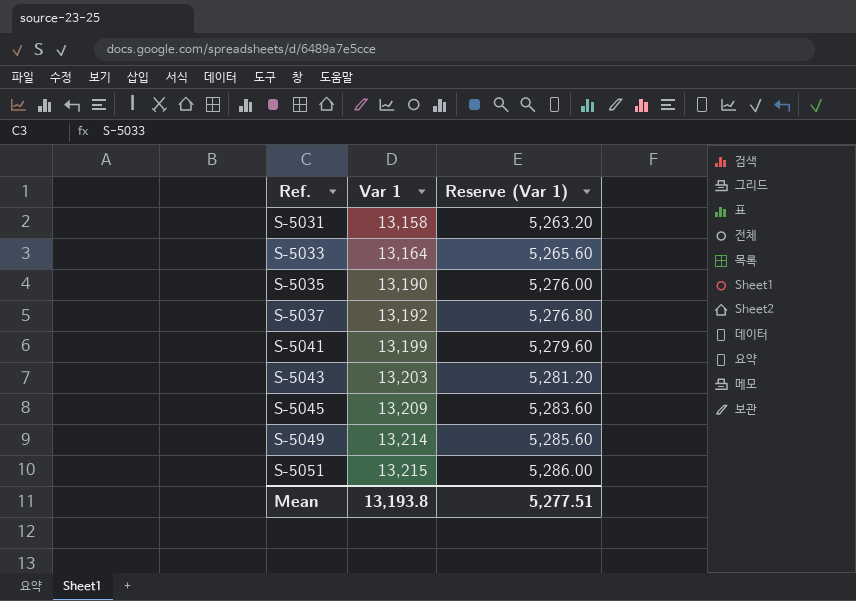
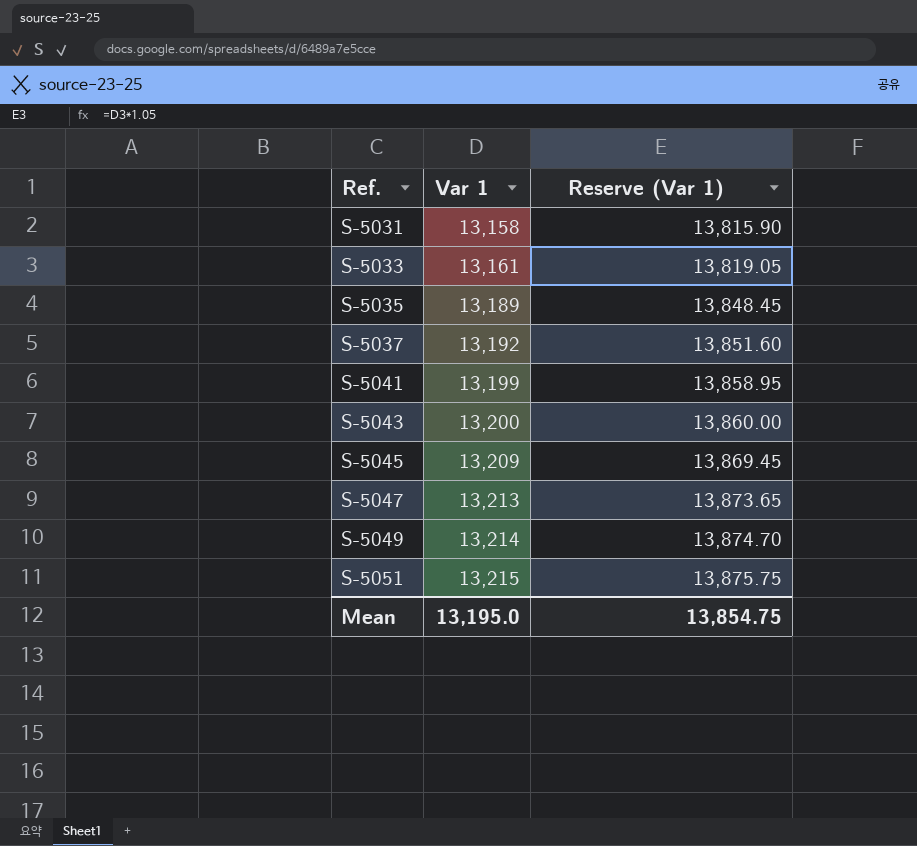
column Reserve (Var 1) | formula: [Var 1] * 0.4 -> [Var 1] * 1.05
S-5033 | Var 1: 13,164 -> 13,161
S-5035 | Var 1: 13,190 -> 13,189
S-5043 | Var 1: 13,203 -> 13,200
row S-5047: none -> 13,213 | 13,873.65
Mean | Var 1: 13,193.8 -> 13,195.0
Mean | Reserve (Var 1): 5,277.51 -> 13,854.75

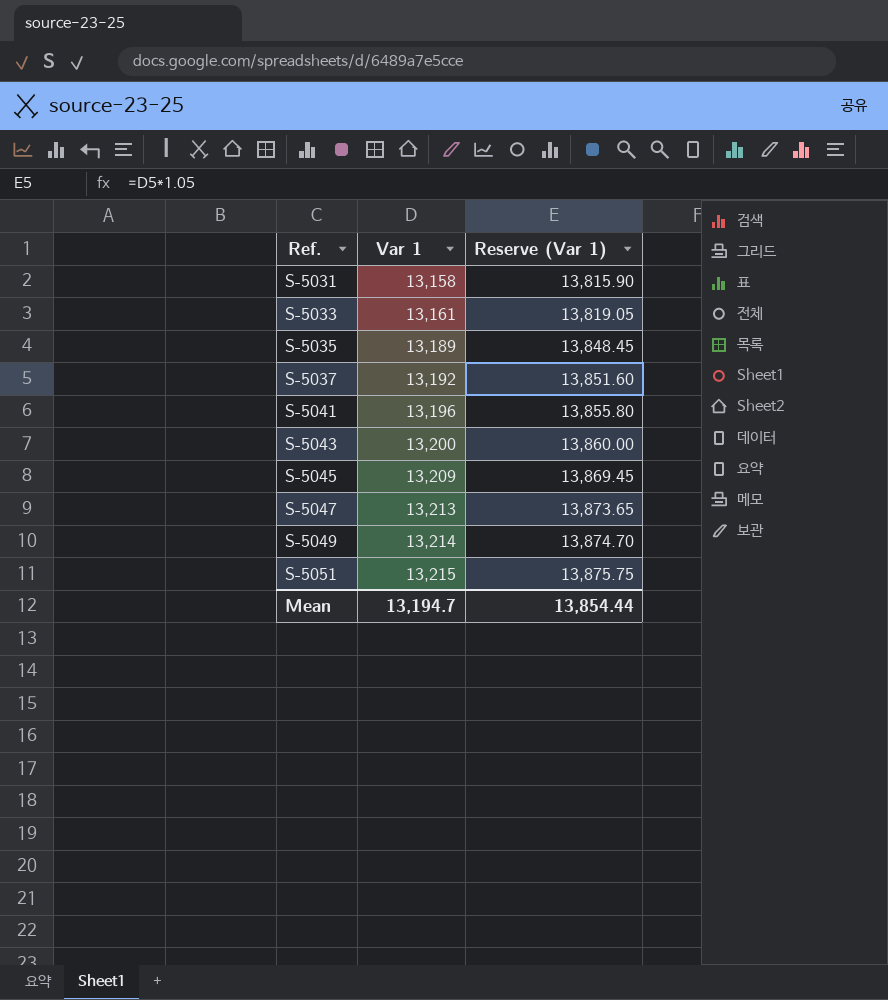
S-5041 | Var 1: 13,199 -> 13,196
S-5041 | Reserve (Var 1): 13,858.95 -> 13,855.80
Mean | Var 1: 13,195.0 -> 13,194.7
Mean | Reserve (Var 1): 13,854.75 -> 13,854.44

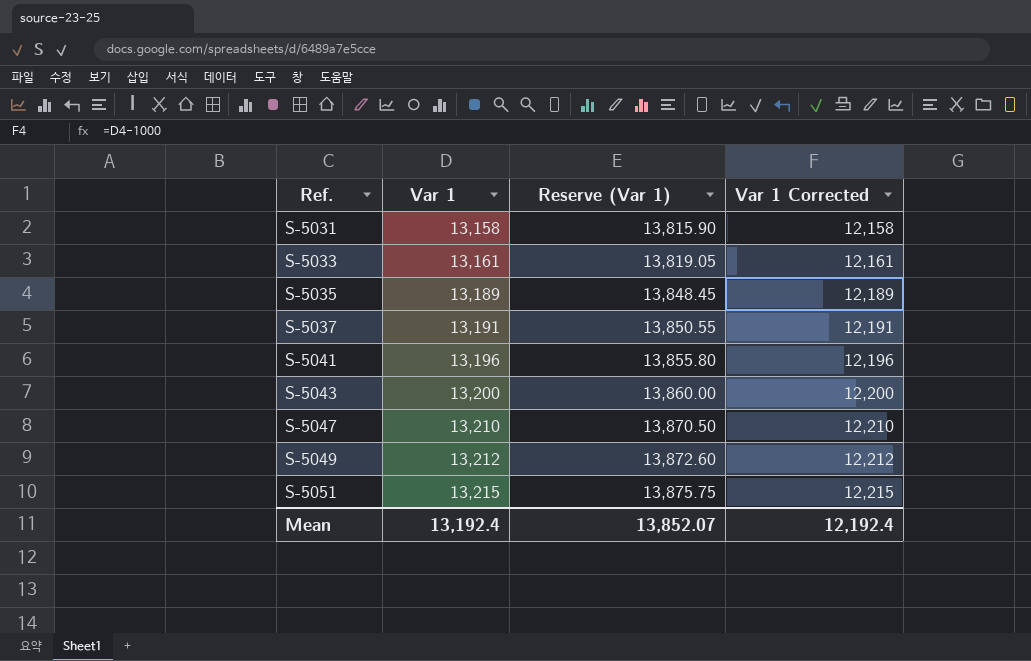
column Var 1 Corrected | formula: none -> [Var 1] - 1000
row S-5045: 13,209 | 13,869.45 -> none
S-5037 | Var 1: 13,192 -> 13,191
S-5037 | Reserve (Var 1): 13,851.60 -> 13,850.55
S-5047 | Var 1: 13,213 -> 13,210
S-5047 | Reserve (Var 1): 13,873.65 -> 13,870.50
S-5049 | Var 1: 13,214 -> 13,212
S-5049 | Reserve (Var 1): 13,874.70 -> 13,872.60
Mean | Var 1: 13,194.7 -> 13,192.4
Mean | Reserve (Var 1): 13,854.44 -> 13,852.07

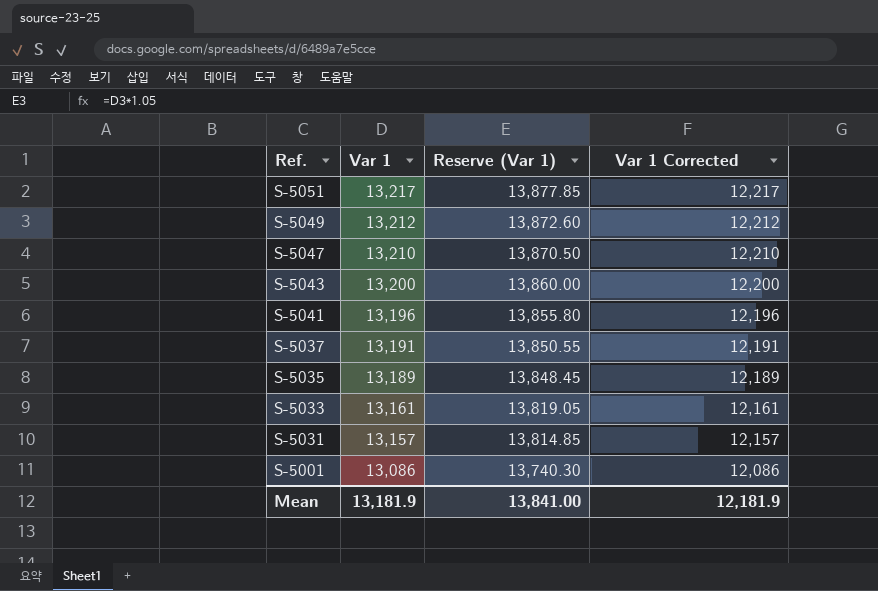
row order: Ref. ascending -> Ref. descending
S-5051 | Var 1: 13,215 -> 13,217
S-5051 | Reserve (Var 1): 13,875.75 -> 13,877.85
S-5051 | Var 1 Corrected: 12,215 -> 12,217
S-5031 | Var 1: 13,158 -> 13,157
S-5031 | Reserve (Var 1): 13,815.90 -> 13,814.85
S-5031 | Var 1 Corrected: 12,158 -> 12,157
row S-5001: none -> 13,086 | 13,740.30 | 12,086
Mean | Var 1: 13,192.4 -> 13,181.9
Mean | Reserve (Var 1): 13,852.07 -> 13,841.00
Mean | Var 1 Corrected: 12,192.4 -> 12,181.9

